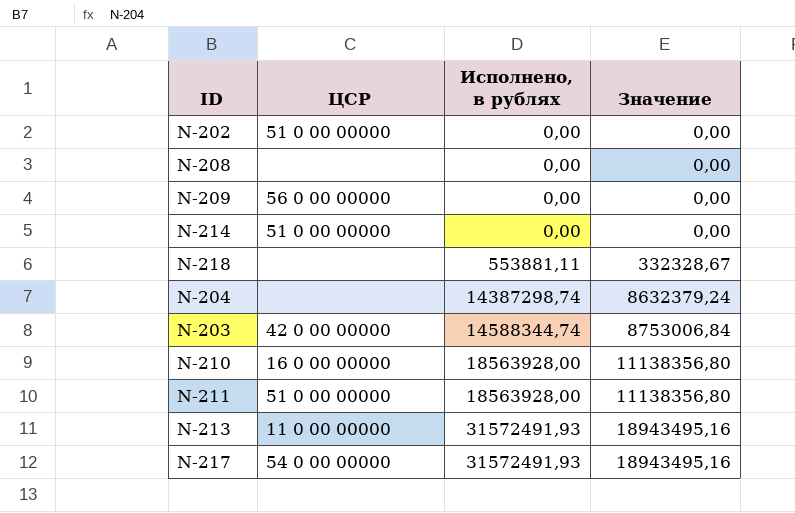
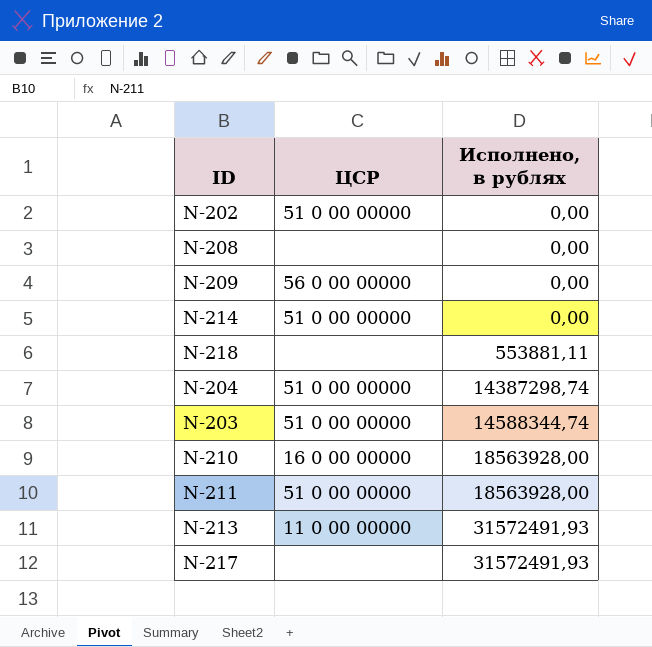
column Значение | formula: [Исполнено, в рублях] * 0,6 -> none
N-204 | ЦСР: none -> 51 0 00 00000
N-203 | ЦСР: 42 0 00 00000 -> 51 0 00 00000
N-217 | ЦСР: 54 0 00 00000 -> none

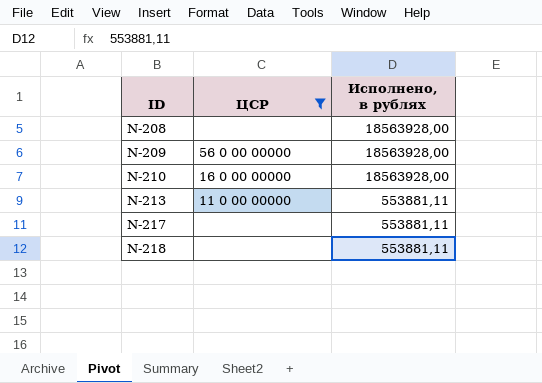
filter: none -> ЦСР != 51 0 00 00000
row order: Исполнено, в рублях ascending -> ID ascending
N-208 | Исполнено, в рублях: 0,00 -> 18563928,00
N-209 | Исполнено, в рублях: 0,00 -> 18563928,00
N-213 | Исполнено, в рублях: 31572491,93 -> 553881,11
N-217 | Исполнено, в рублях: 31572491,93 -> 553881,11

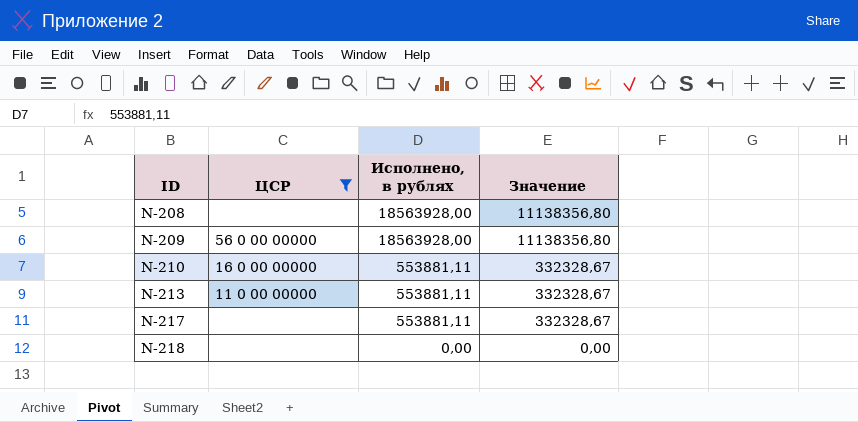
column Значение | formula: none -> [Исполнено, в рублях] * 0,6
N-210 | Исполнено, в рублях: 18563928,00 -> 553881,11
N-218 | Исполнено, в рублях: 553881,11 -> 0,00

